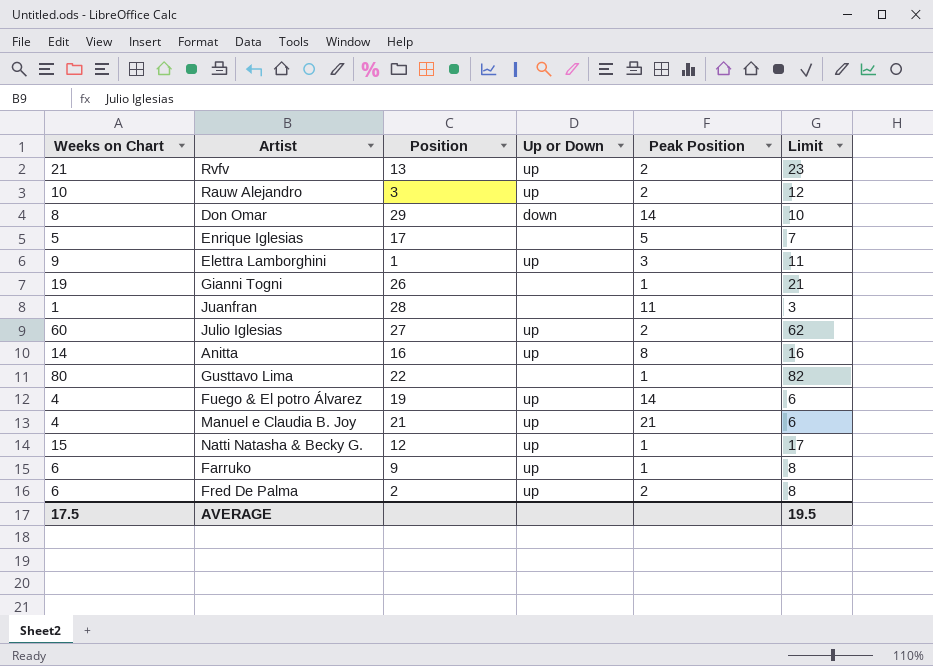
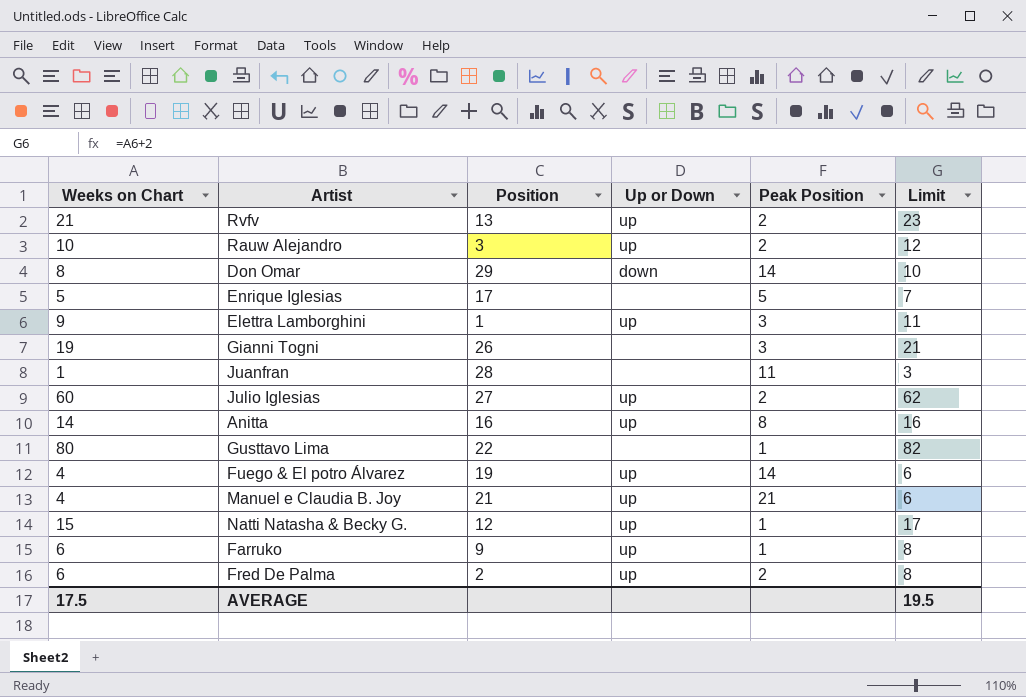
Gianni Togni | Peak Position: 1 -> 3

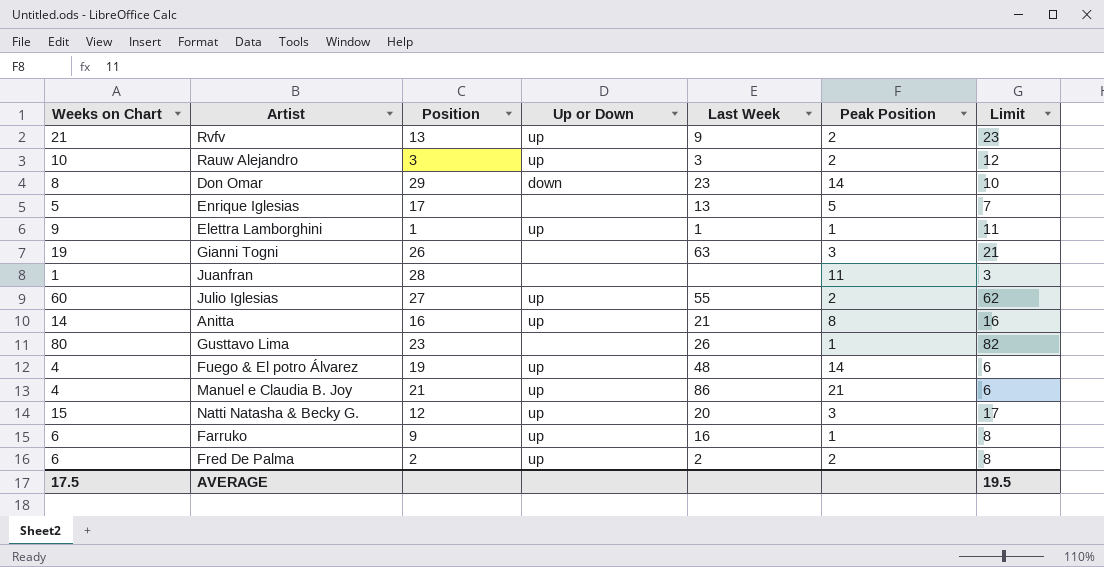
column Last Week | position: none -> 5
Elettra Lamborghini | Peak Position: 3 -> 1
Gusttavo Lima | Position: 22 -> 23
Natti Natasha & Becky G. | Peak Position: 1 -> 3

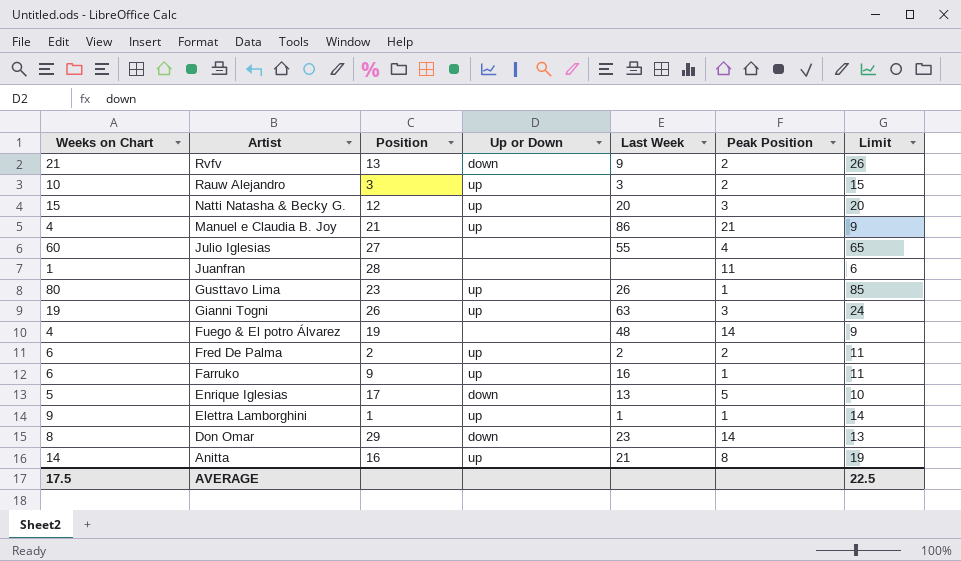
row order: none -> Artist descending
column Limit | formula: [Weeks on Chart] + 2 -> [Weeks on Chart] + 5
Rvfv | Up or Down: up -> down
Julio Iglesias | Up or Down: up -> none
Julio Iglesias | Peak Position: 2 -> 4
Gusttavo Lima | Up or Down: none -> up
Gianni Togni | Up or Down: none -> up
Fuego & El potro Álvarez | Up or Down: up -> none
Enrique Iglesias | Up or Down: none -> down
AVERAGE | Limit: 19.5 -> 22.5

